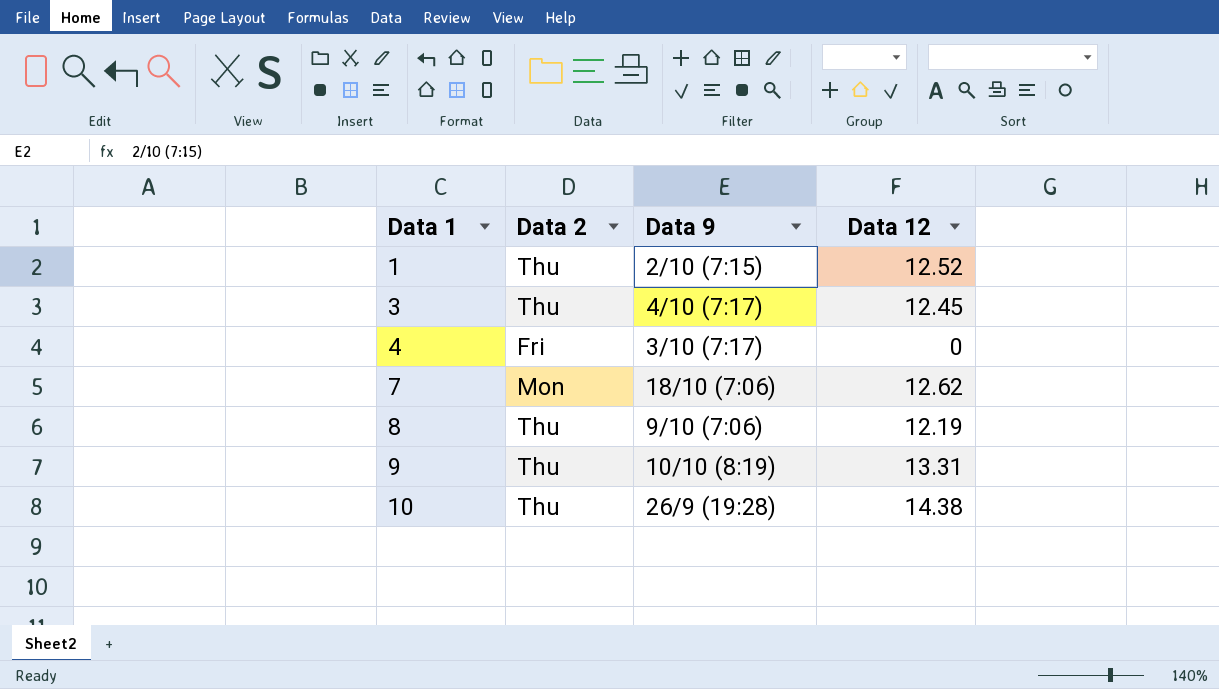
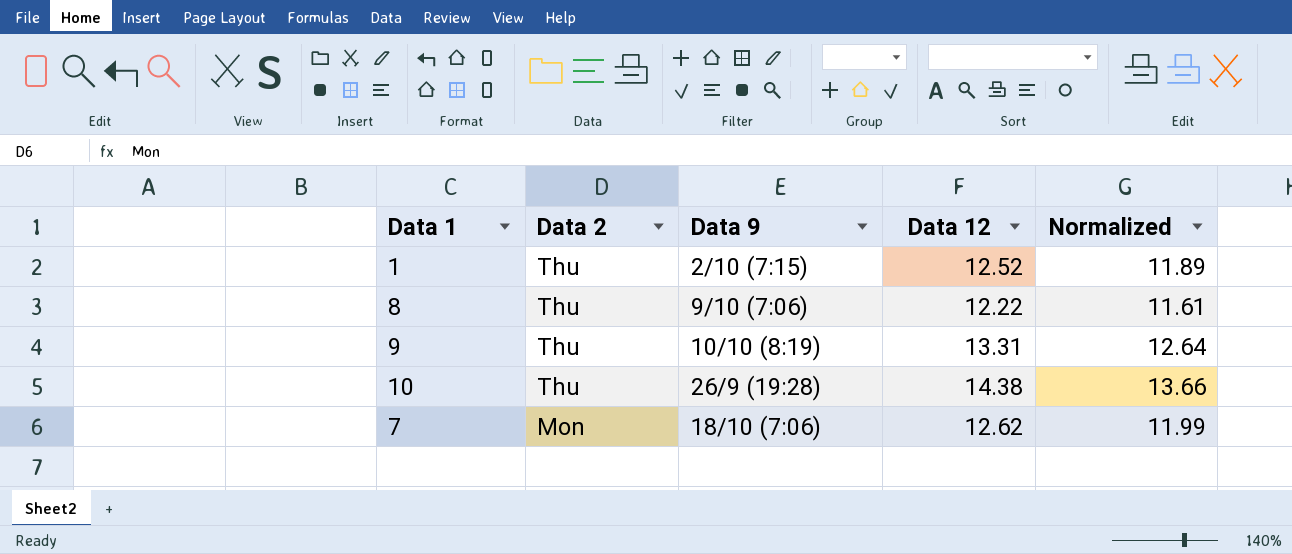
row order: Data 1 ascending -> Data 2 descending
column Normalized | formula: none -> [Data 12] * 0.95
row 3: Thu | 4/10 (7:17) | 12.45 -> none
row 4: Fri | 3/10 (7:17) | 0 -> none
8 | Data 12: 12.19 -> 12.22

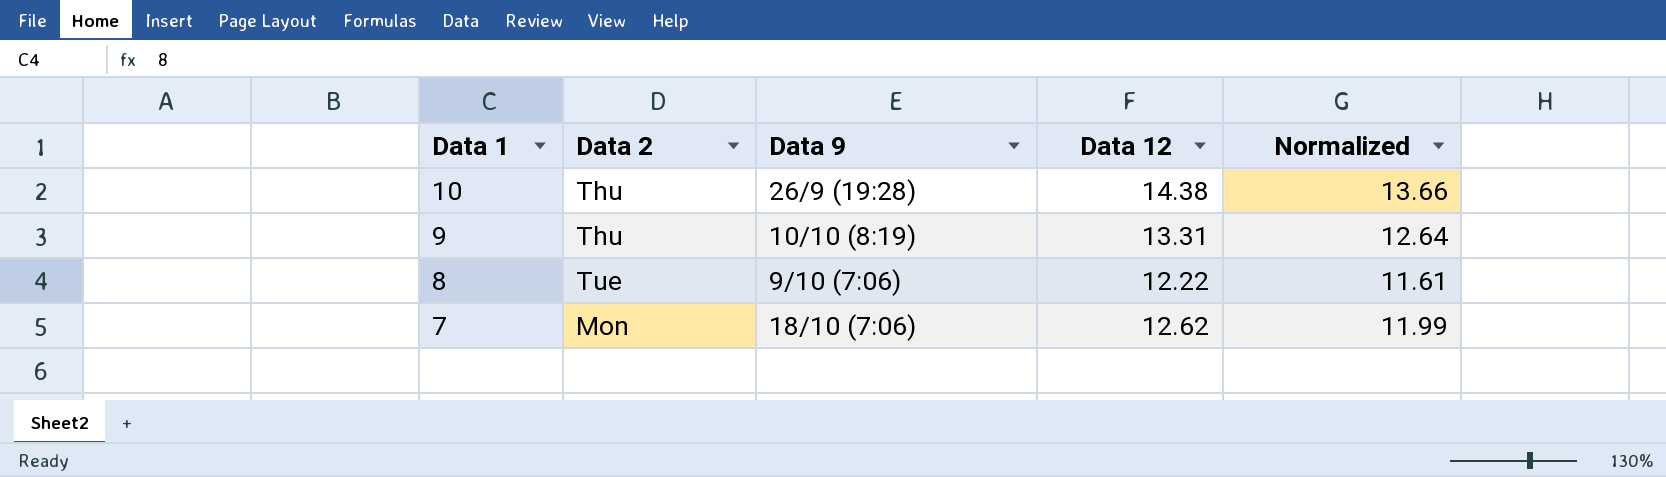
row order: Data 2 descending -> Data 1 descending
row 1: Thu | 2/10 (7:15) | 12.52 | 11.89 -> none
8 | Data 2: Thu -> Tue

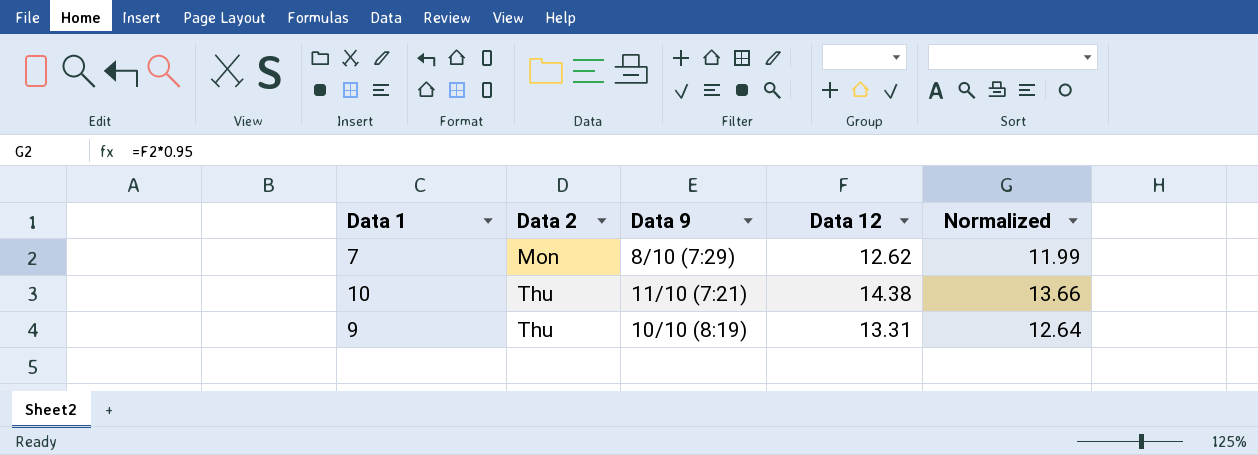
row order: Data 1 descending -> Data 2 ascending
row 8: Tue | 9/10 (7:06) | 12.22 | 11.61 -> none
7 | Data 9: 18/10 (7:06) -> 8/10 (7:29)
10 | Data 9: 26/9 (19:28) -> 11/10 (7:21)

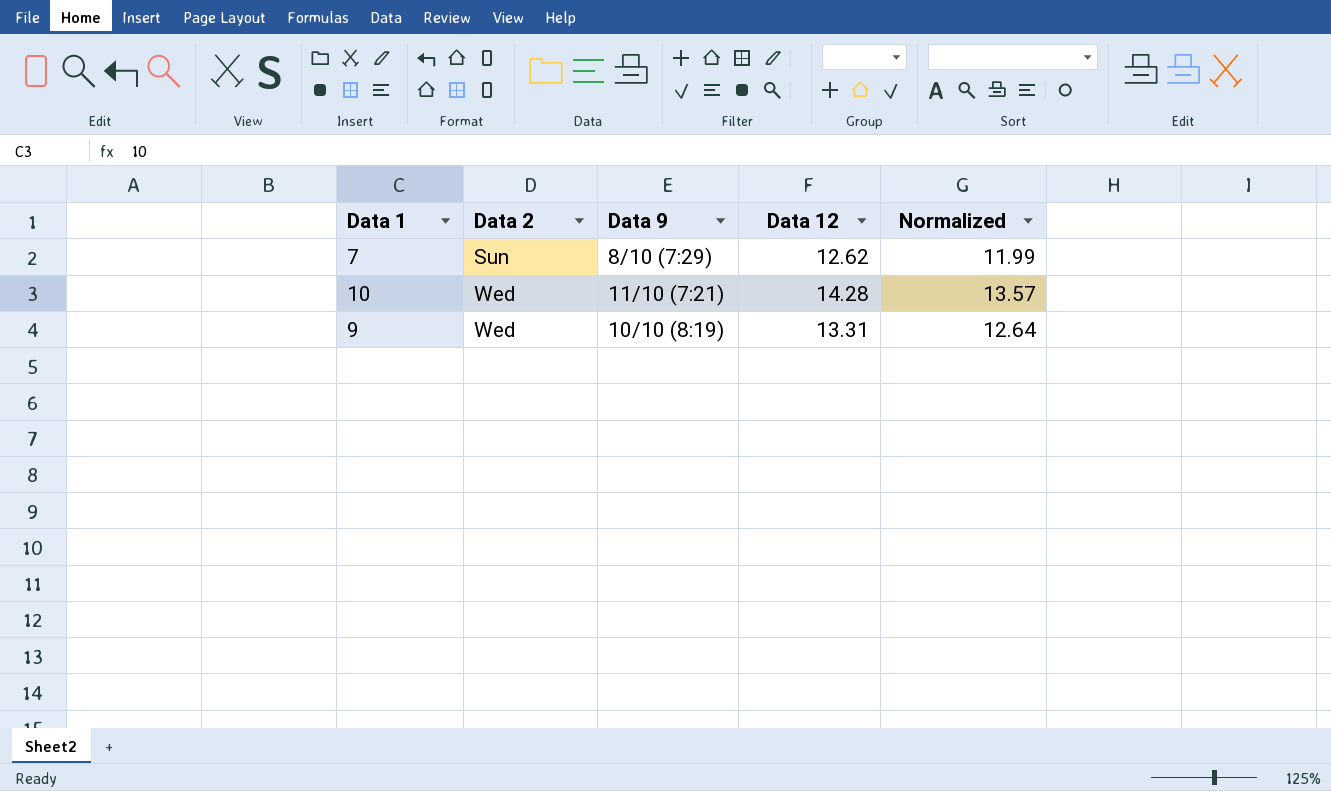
7 | Data 2: Mon -> Sun
10 | Data 2: Thu -> Wed
10 | Data 12: 14.38 -> 14.28
10 | Normalized: 13.66 -> 13.57
9 | Data 2: Thu -> Wed

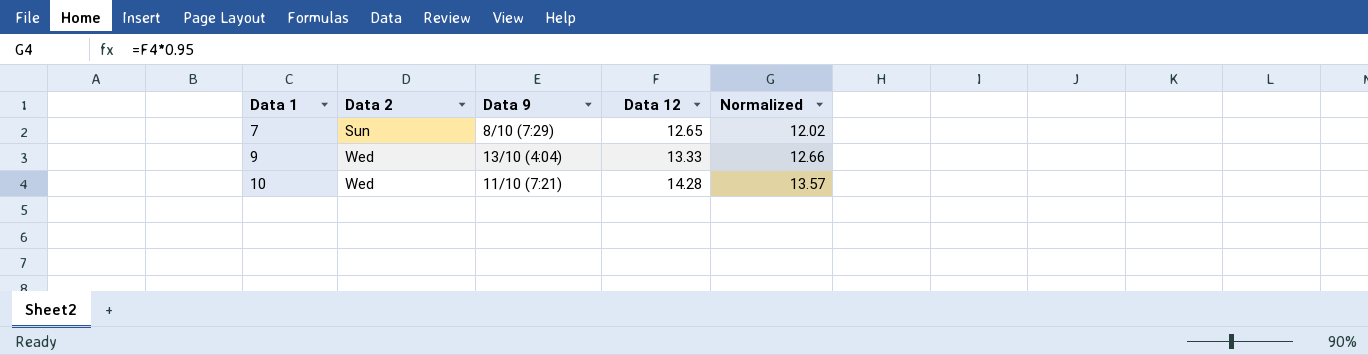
row order: Data 2 ascending -> Data 1 ascending
7 | Data 12: 12.62 -> 12.65
7 | Normalized: 11.99 -> 12.02
9 | Data 9: 10/10 (8:19) -> 13/10 (4:04)
9 | Data 12: 13.31 -> 13.33
9 | Normalized: 12.64 -> 12.66

